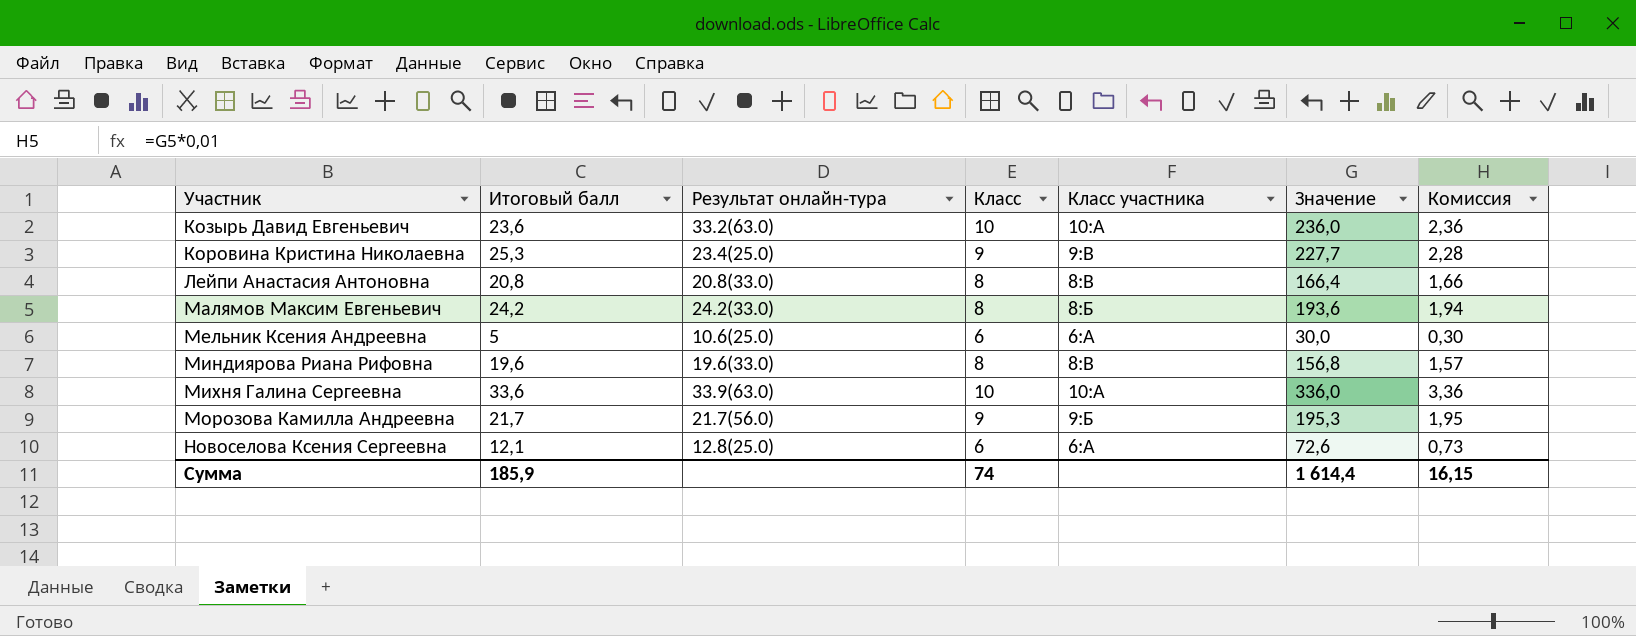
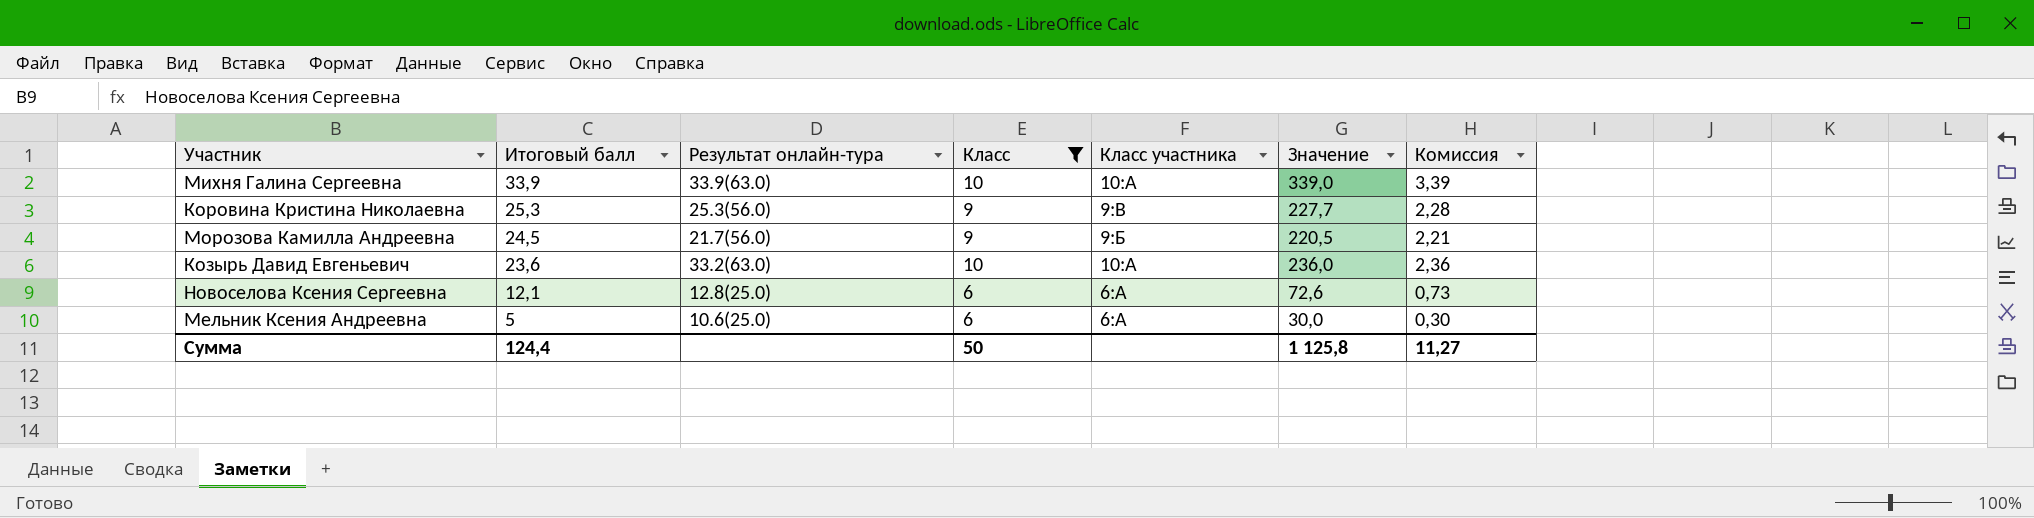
filter: none -> Класс != 8
row order: Участник ascending -> Итоговый балл descending
Михня Галина Сергеевна | Итоговый балл: 33,6 -> 33,9
Михня Галина Сергеевна | Значение: 336,0 -> 339,0
Михня Галина Сергеевна | Комиссия: 3,36 -> 3,39
Коровина Кристина Николаевна | Результат онлайн-тура: 23.4(25.0) -> 25.3(56.0)
Морозова Камилла Андреевна | Итоговый балл: 21,7 -> 24,5
Морозова Камилла Андреевна | Значение: 195,3 -> 220,5
Морозова Камилла Андреевна | Комиссия: 1,95 -> 2,21
Сумма | Итоговый балл: 185,9 -> 124,4
Сумма | Класс: 74 -> 50
Сумма | Значение: 1 614,4 -> 1 125,8
Сумма | Комиссия: 16,15 -> 11,27

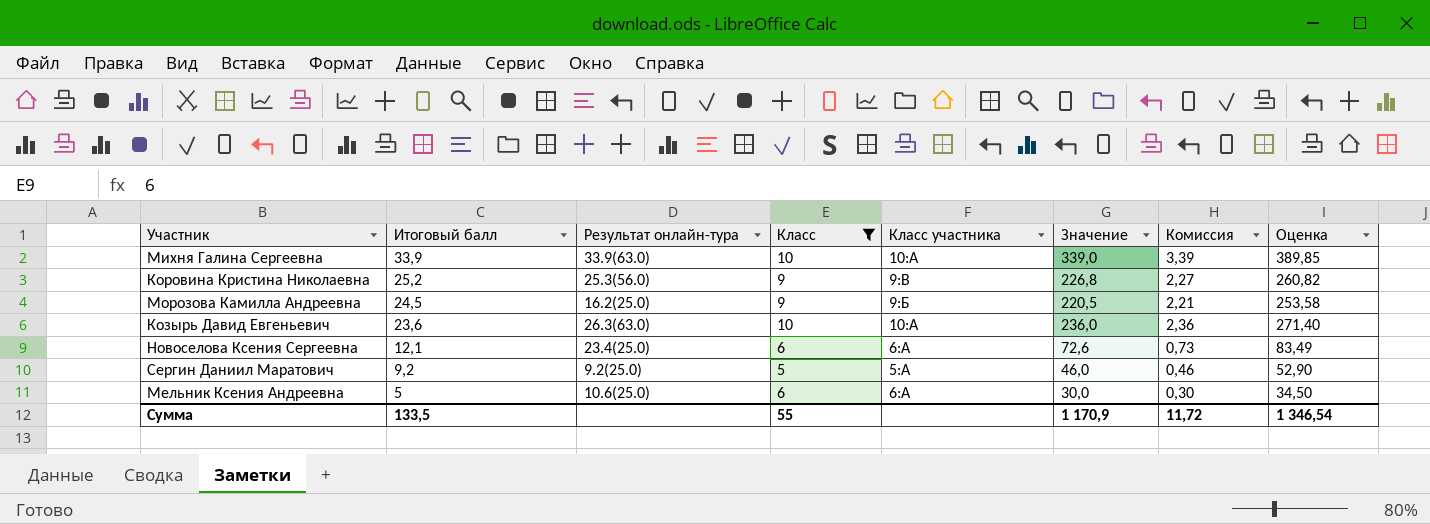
column Оценка | formula: none -> [Значение] * 1,15
Коровина Кристина Николаевна | Итоговый балл: 25,3 -> 25,2
Коровина Кристина Николаевна | Значение: 227,7 -> 226,8
Коровина Кристина Николаевна | Комиссия: 2,28 -> 2,27
Морозова Камилла Андреевна | Результат онлайн-тура: 21.7(56.0) -> 16.2(25.0)
Козырь Давид Евгеньевич | Результат онлайн-тура: 33.2(63.0) -> 26.3(63.0)
Новоселова Ксения Сергеевна | Результат онлайн-тура: 12.8(25.0) -> 23.4(25.0)
row Сергин Даниил Маратович: none -> 9,2 | 9.2(25.0) | 5 | 5:А | 46,0 | 0,46 | 52,90
Сумма | Итоговый балл: 124,4 -> 133,5
Сумма | Класс: 50 -> 55
Сумма | Значение: 1 125,8 -> 1 170,9
Сумма | Комиссия: 11,27 -> 11,72

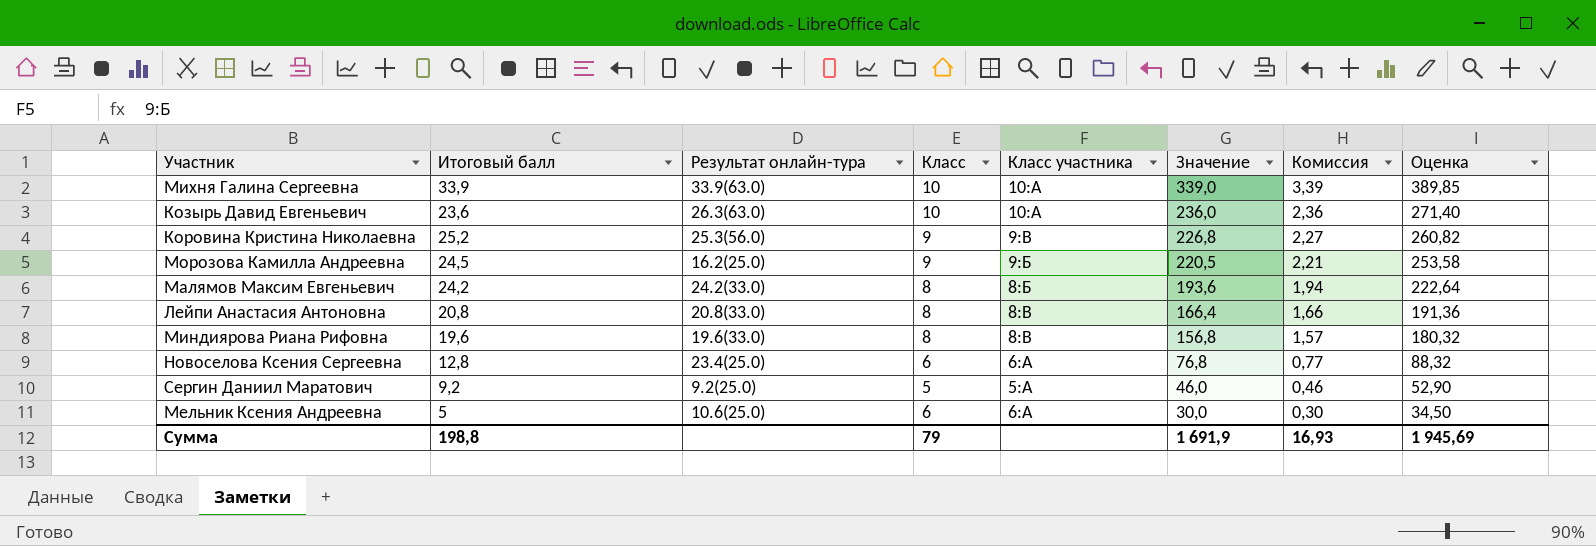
filter: Класс != 8 -> none
row order: Итоговый балл descending -> Значение descending
Новоселова Ксения Сергеевна | Итоговый балл: 12,1 -> 12,8
Новоселова Ксения Сергеевна | Значение: 72,6 -> 76,8
Новоселова Ксения Сергеевна | Комиссия: 0,73 -> 0,77
Новоселова Ксения Сергеевна | Оценка: 83,49 -> 88,32
Сумма | Итоговый балл: 133,5 -> 198,8
Сумма | Класс: 55 -> 79
Сумма | Значение: 1 170,9 -> 1 691,9
Сумма | Комиссия: 11,72 -> 16,93
Сумма | Оценка: 1 346,54 -> 1 945,69

